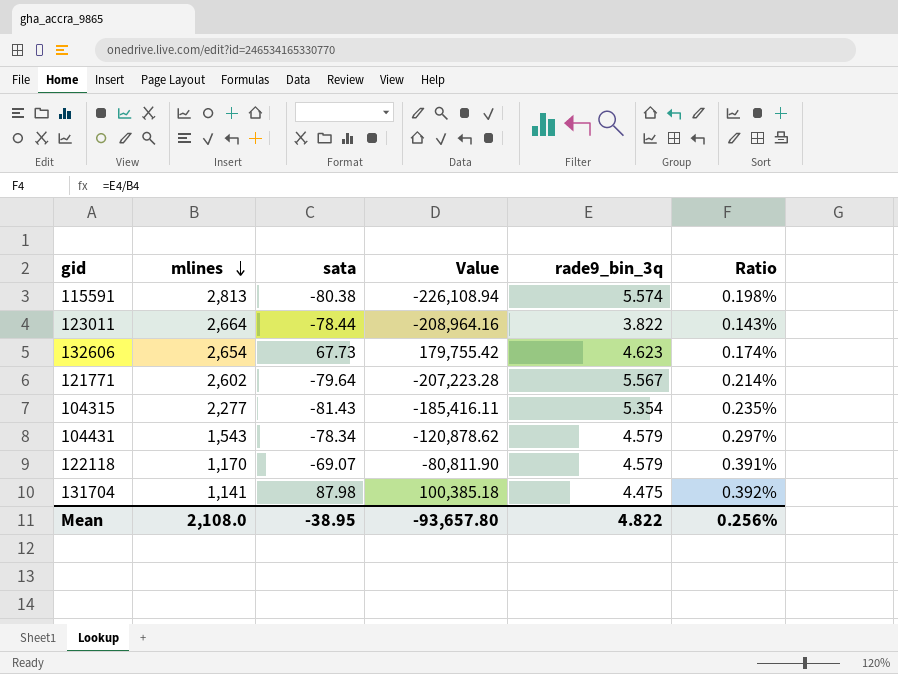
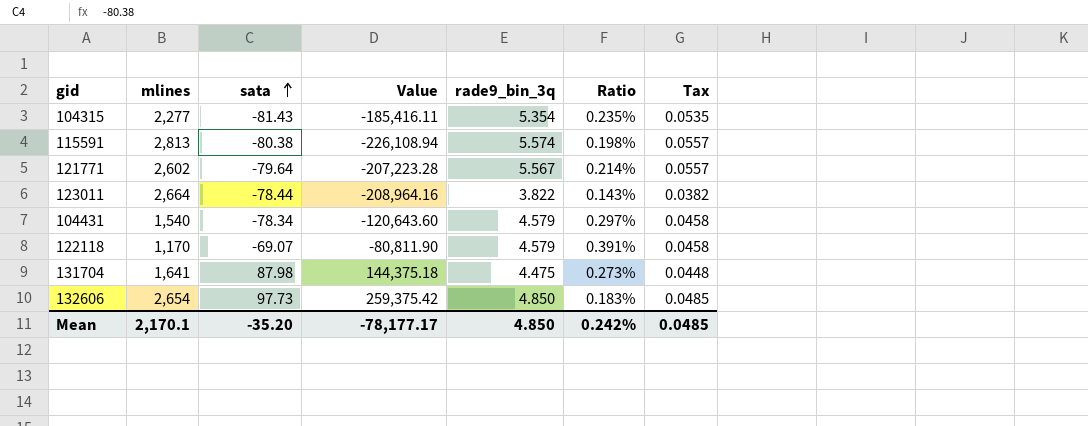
row order: mlines descending -> sata ascending
column Tax | formula: none -> [rade9_bin_3q] * 0.01
104431 | mlines: 1,543 -> 1,540
104431 | Value: -120,878.62 -> -120,643.60
131704 | mlines: 1,141 -> 1,641
131704 | Value: 100,385.18 -> 144,375.18
131704 | Ratio: 0.392% -> 0.273%
132606 | sata: 67.73 -> 97.73
132606 | Value: 179,755.42 -> 259,375.42
132606 | rade9_bin_3q: 4.623 -> 4.850
132606 | Ratio: 0.174% -> 0.183%
Mean | mlines: 2,108.0 -> 2,170.1
Mean | sata: -38.95 -> -35.20
Mean | Value: -93,657.80 -> -78,177.17
Mean | rade9_bin_3q: 4.822 -> 4.850
Mean | Ratio: 0.256% -> 0.242%

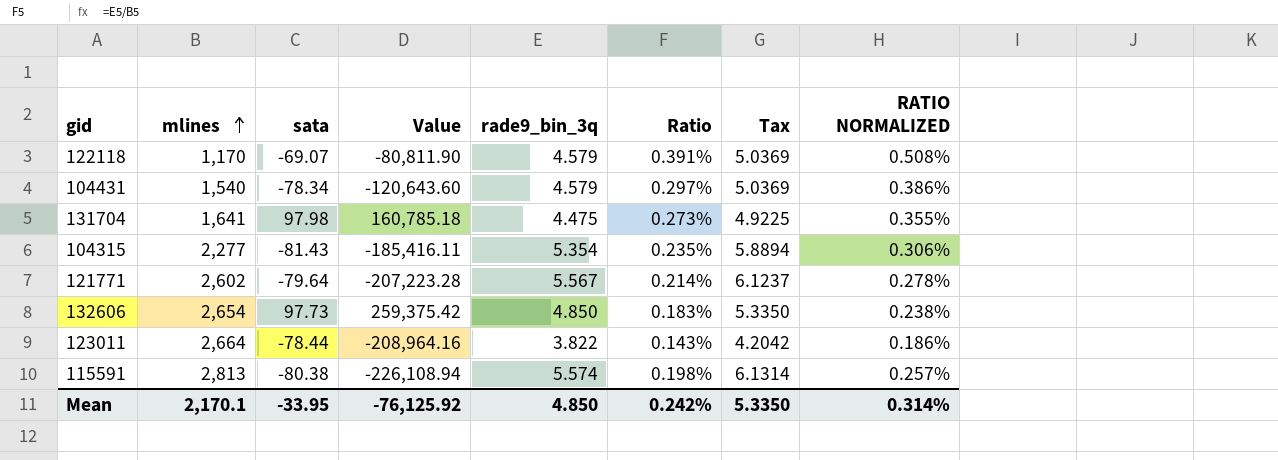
row order: sata ascending -> mlines ascending
column Tax | formula: [rade9_bin_3q] * 0.01 -> [rade9_bin_3q] * 1.1
column RATIO NORMALIZED | formula: none -> [Ratio] * 1.3
131704 | sata: 87.98 -> 97.98
131704 | Value: 144,375.18 -> 160,785.18
Mean | sata: -35.20 -> -33.95
Mean | Value: -78,177.17 -> -76,125.92
Mean | Tax: 0.0485 -> 5.3350

